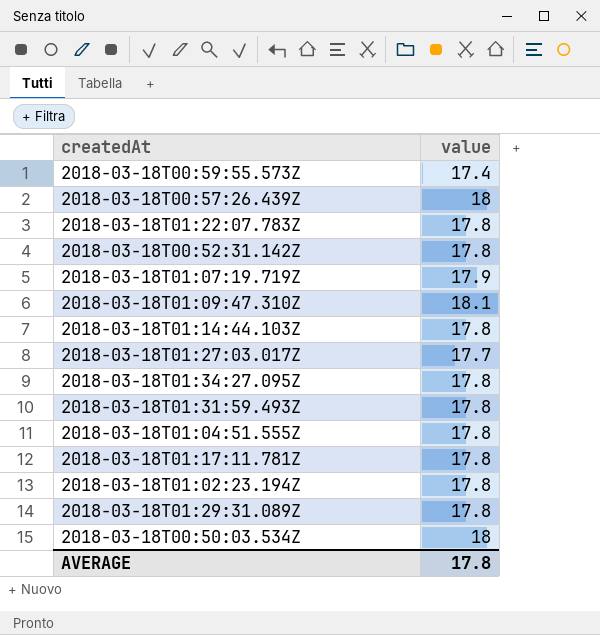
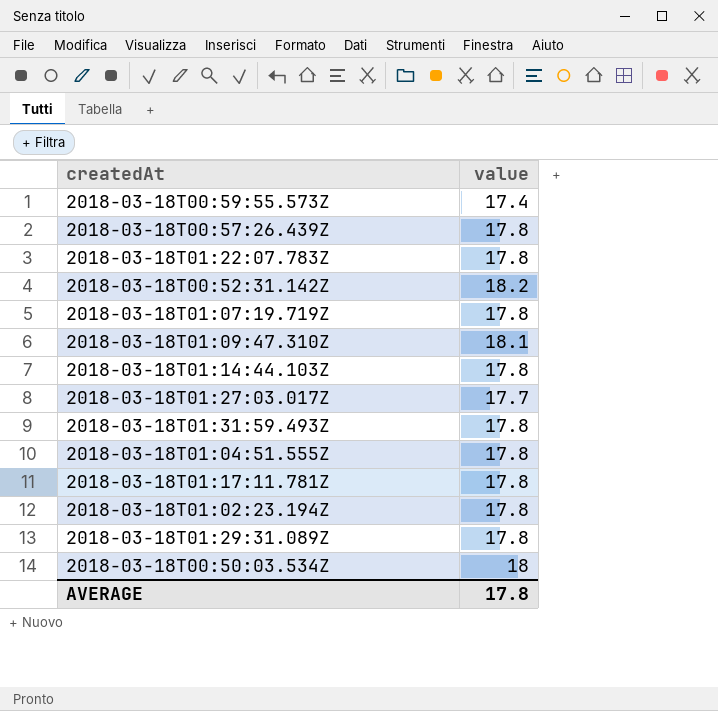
row 2018-03-18T01:34:27.095Z: 17.8 -> none
2018-03-18T00:57:26.439Z | value: 18 -> 17.8
2018-03-18T00:52:31.142Z | value: 17.8 -> 18.2
2018-03-18T01:07:19.719Z | value: 17.9 -> 17.8

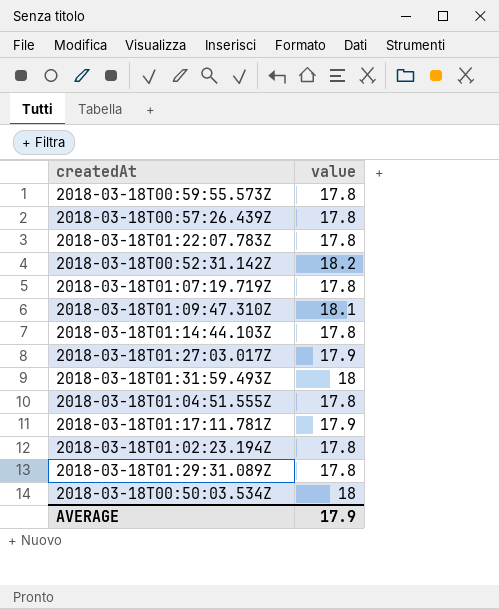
2018-03-18T00:59:55.573Z | value: 17.4 -> 17.8
2018-03-18T01:27:03.017Z | value: 17.7 -> 17.9
2018-03-18T01:31:59.493Z | value: 17.8 -> 18
2018-03-18T01:17:11.781Z | value: 17.8 -> 17.9
AVERAGE | value: 17.8 -> 17.9

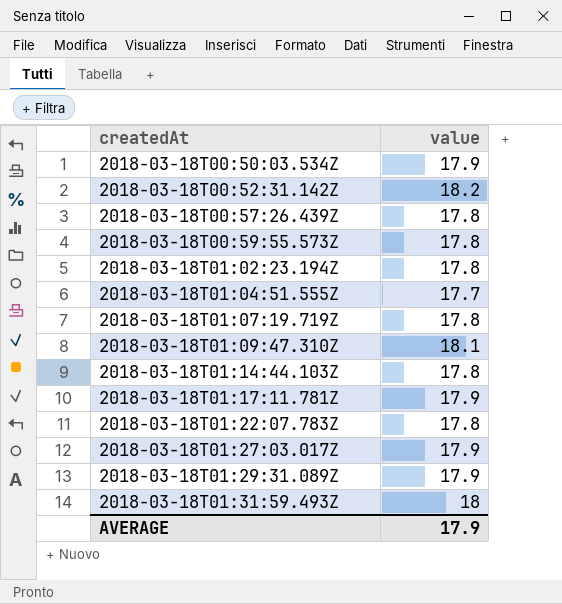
row order: none -> createdAt ascending
2018-03-18T00:50:03.534Z | value: 18 -> 17.9
2018-03-18T01:04:51.555Z | value: 17.8 -> 17.7
2018-03-18T01:29:31.089Z | value: 17.8 -> 17.9

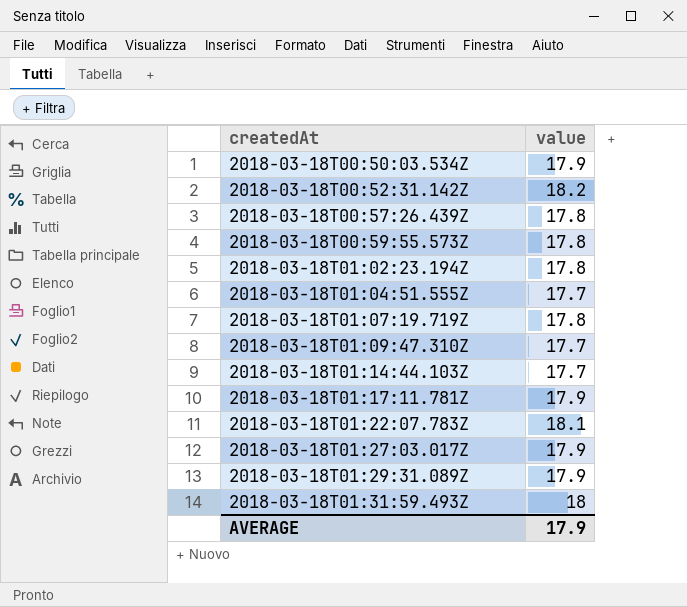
2018-03-18T01:09:47.310Z | value: 18.1 -> 17.7
2018-03-18T01:14:44.103Z | value: 17.8 -> 17.7
2018-03-18T01:22:07.783Z | value: 17.8 -> 18.1

